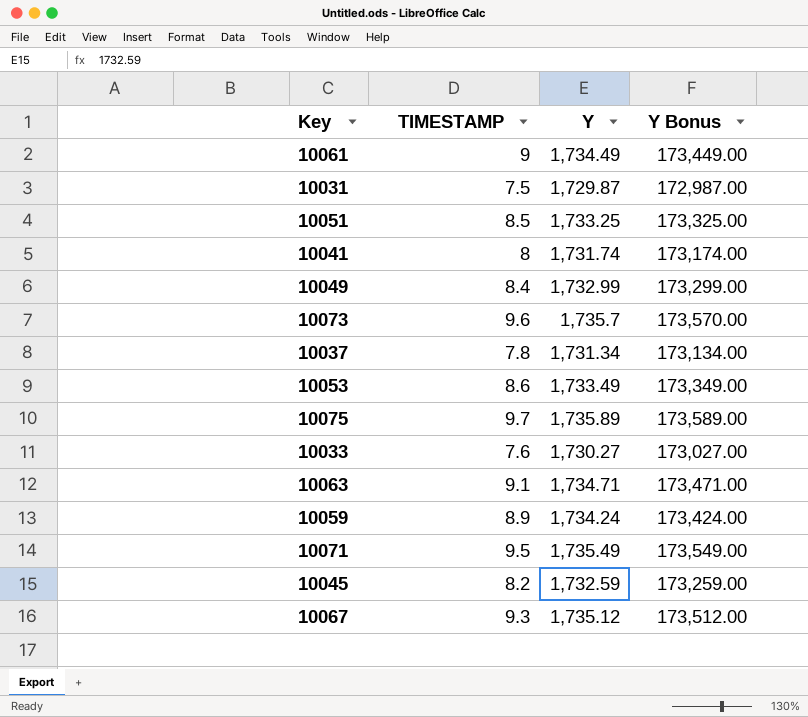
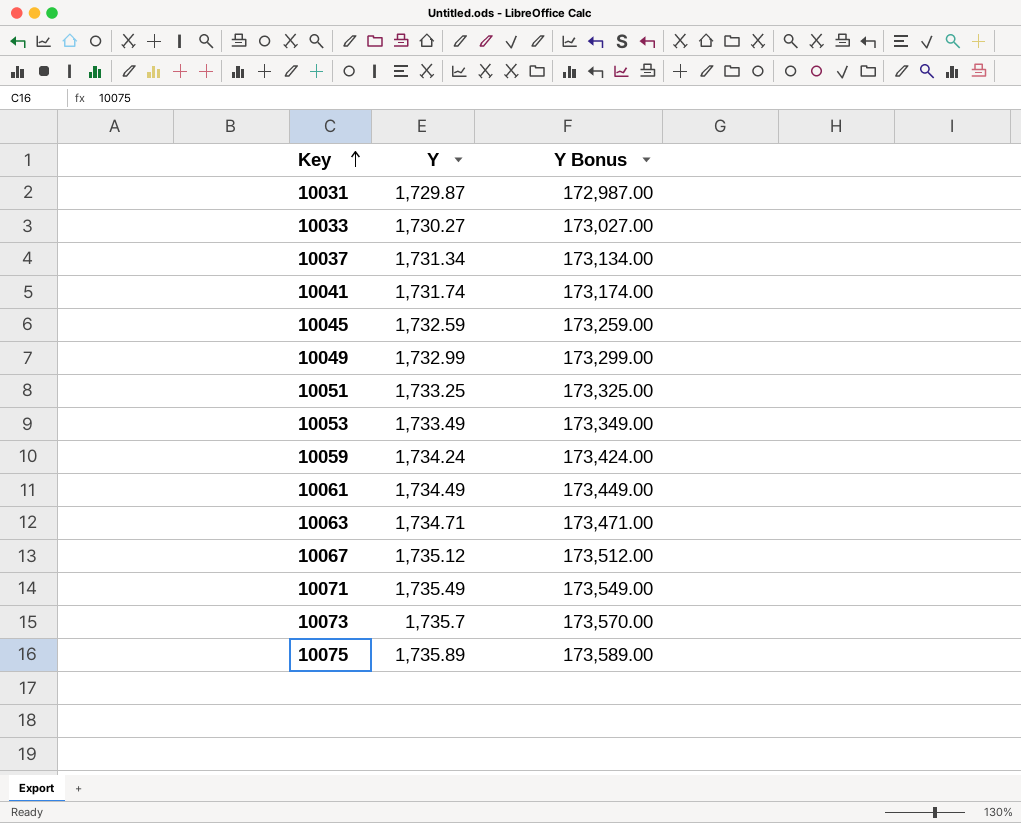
row order: none -> Key ascending
column TIMESTAMP | position: 2 -> none

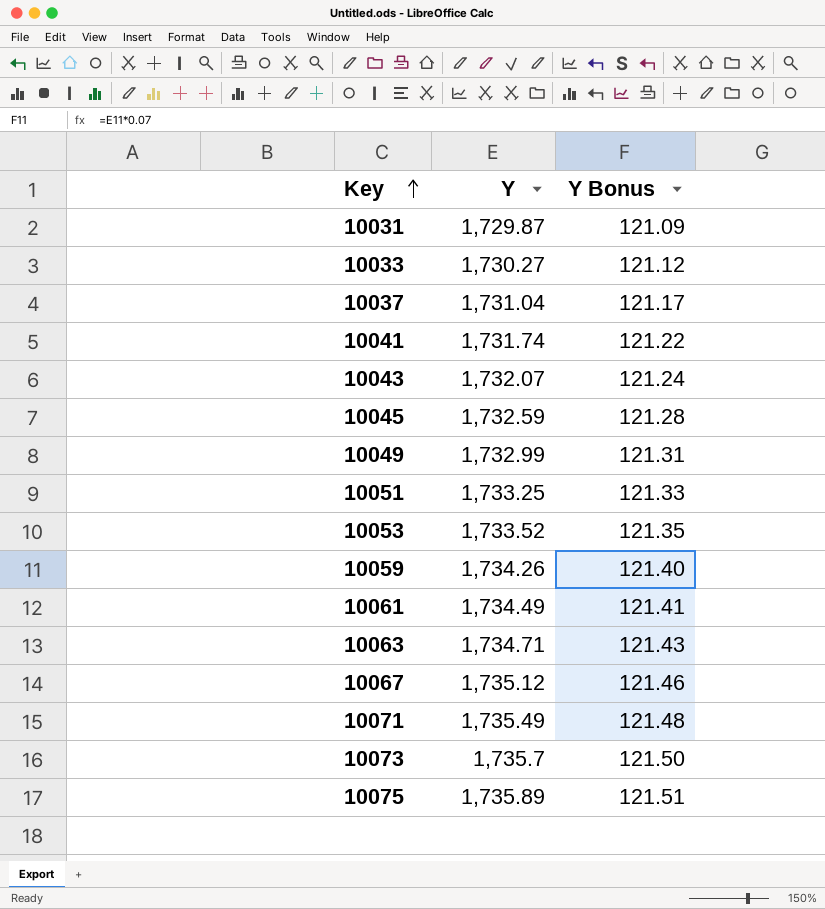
column Y Bonus | formula: [Y] * 100 -> [Y] * 0.07
10037 | Y: 1,731.34 -> 1,731.04
row 10043: none -> 1,732.07 | 121.24
10053 | Y: 1,733.49 -> 1,733.52
10059 | Y: 1,734.24 -> 1,734.26

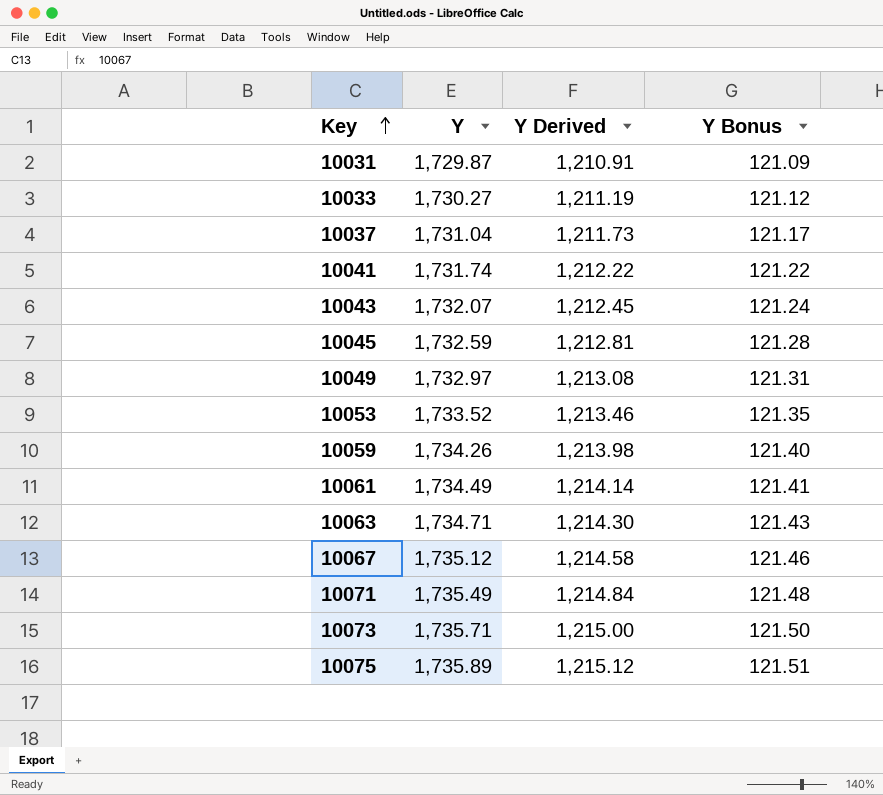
column Y Derived | formula: none -> [Y] * 0.7
row 10051: 1,733.25 | 121.33 -> none
10049 | Y: 1,732.99 -> 1,732.97
10073 | Y: 1,735.7 -> 1,735.71

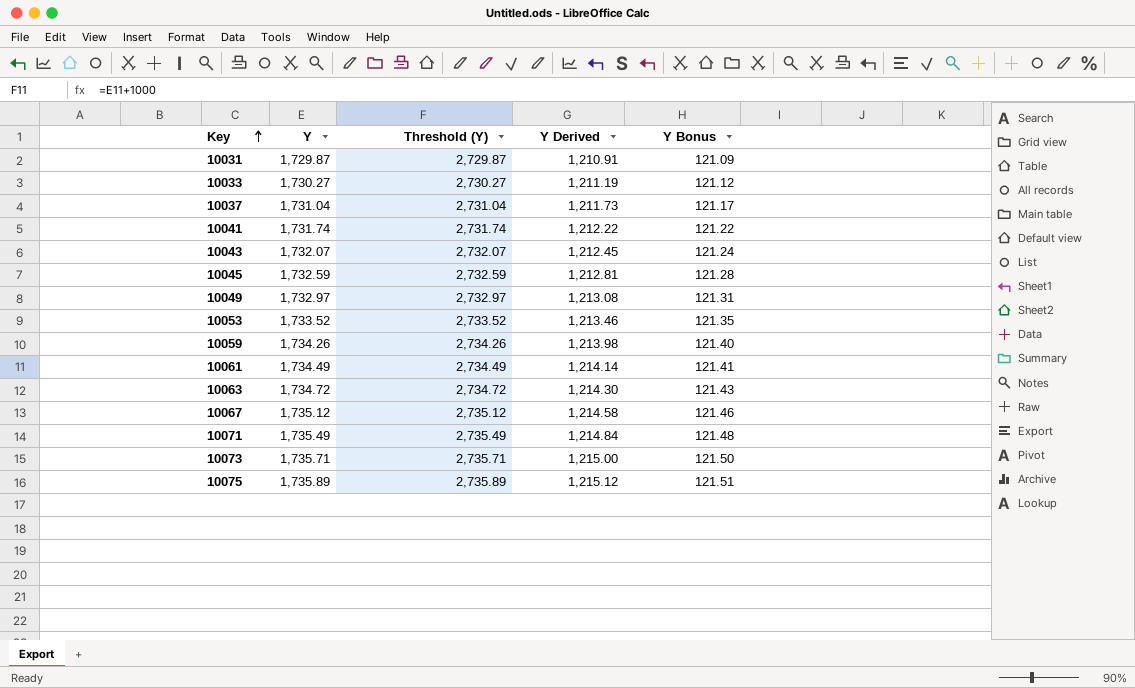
column Threshold (Y) | formula: none -> [Y] + 1000
10063 | Y: 1,734.71 -> 1,734.72

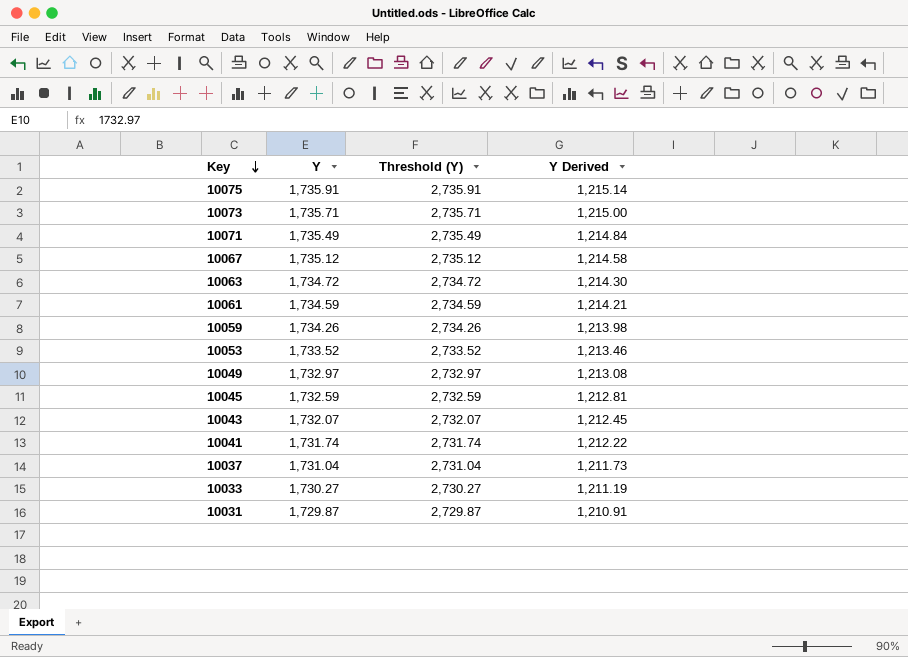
row order: Key ascending -> Key descending
column Y Bonus | formula: [Y] * 0.07 -> none
10075 | Y: 1,735.89 -> 1,735.91
10075 | Threshold (Y): 2,735.89 -> 2,735.91
10075 | Y Derived: 1,215.12 -> 1,215.14
10061 | Y: 1,734.49 -> 1,734.59
10061 | Threshold (Y): 2,734.49 -> 2,734.59
10061 | Y Derived: 1,214.14 -> 1,214.21

